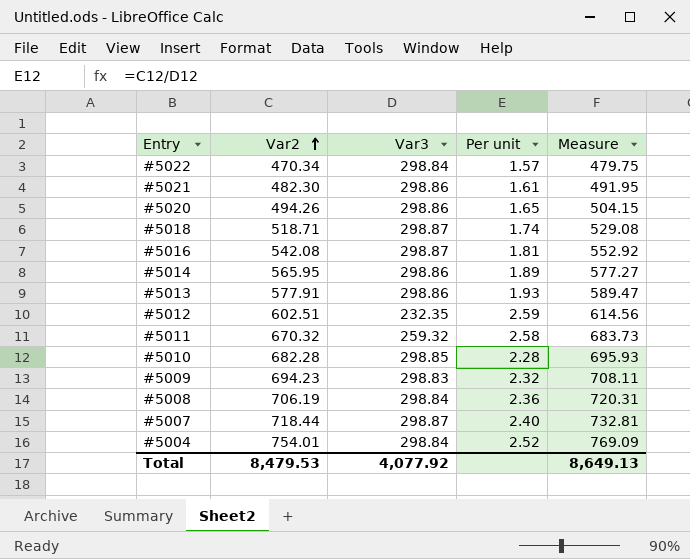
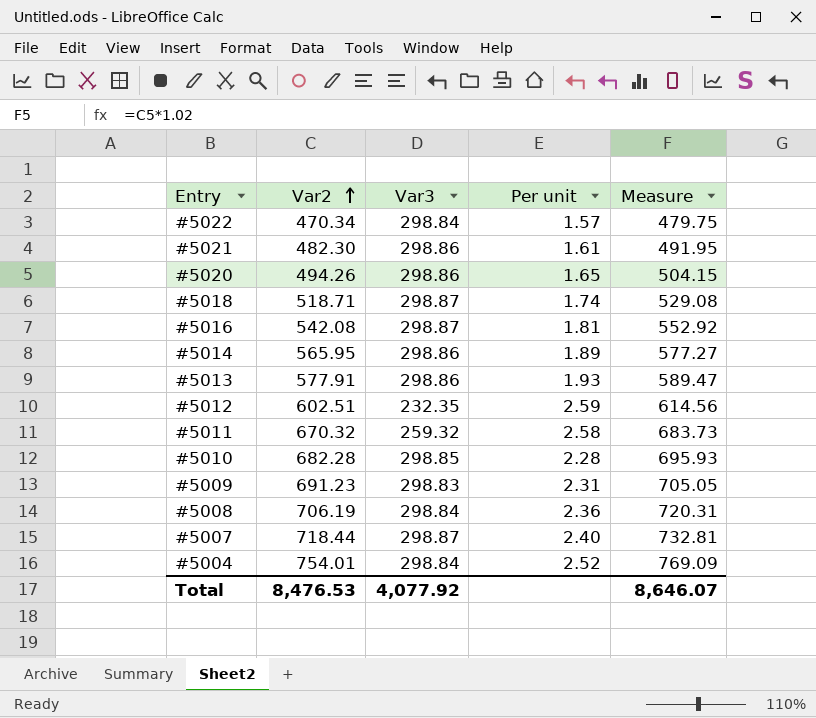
#5009 | Var2: 694.23 -> 691.23
#5009 | Per unit: 2.32 -> 2.31
#5009 | Measure: 708.11 -> 705.05
Total | Var2: 8,479.53 -> 8,476.53
Total | Measure: 8,649.13 -> 8,646.07

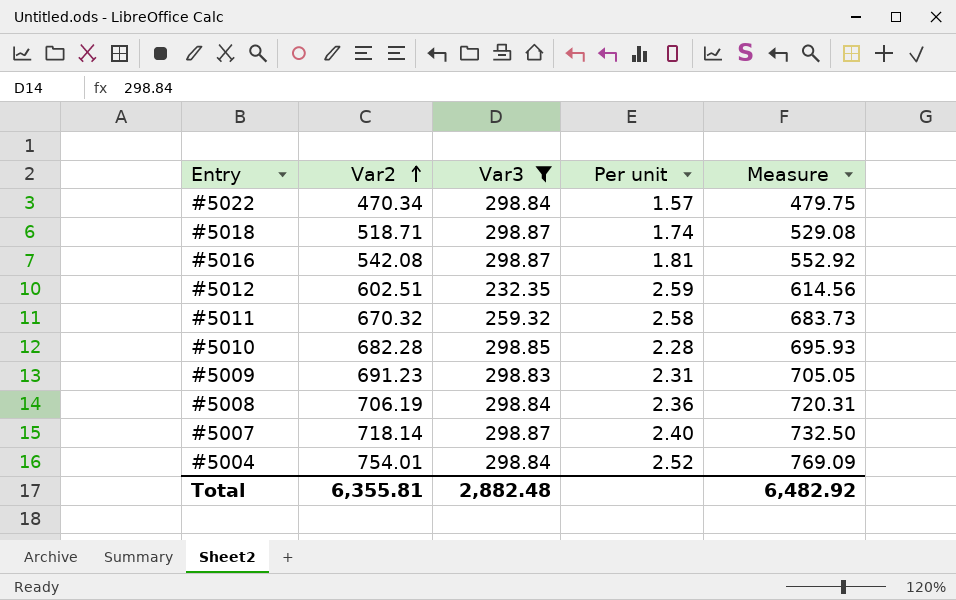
filter: none -> Var3 != 298.86
#5007 | Var2: 718.44 -> 718.14
#5007 | Measure: 732.81 -> 732.50
Total | Var2: 8,476.53 -> 6,355.81
Total | Var3: 4,077.92 -> 2,882.48
Total | Measure: 8,646.07 -> 6,482.92

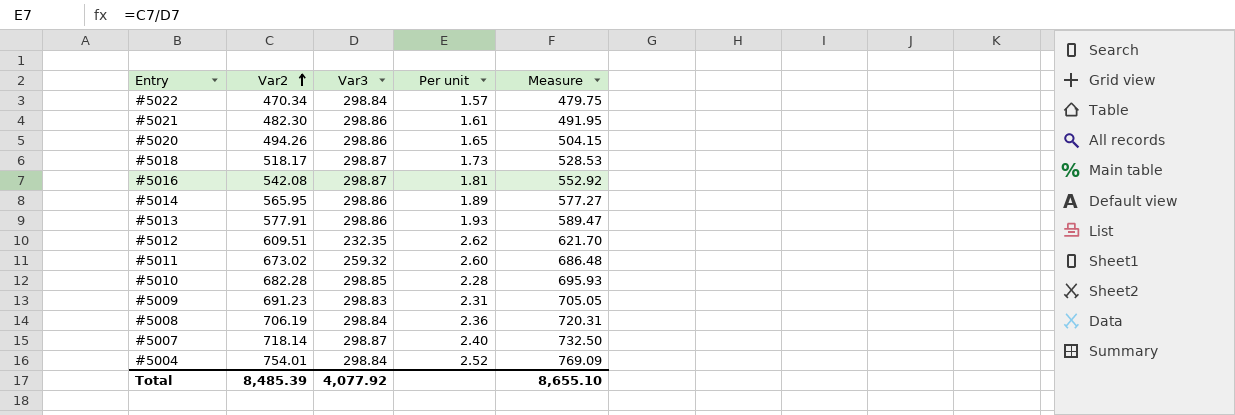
filter: Var3 != 298.86 -> none
#5018 | Var2: 518.71 -> 518.17
#5018 | Per unit: 1.74 -> 1.73
#5018 | Measure: 529.08 -> 528.53
#5012 | Var2: 602.51 -> 609.51
#5012 | Per unit: 2.59 -> 2.62
#5012 | Measure: 614.56 -> 621.70
#5011 | Var2: 670.32 -> 673.02
#5011 | Per unit: 2.58 -> 2.60
#5011 | Measure: 683.73 -> 686.48
Total | Var2: 6,355.81 -> 8,485.39
Total | Var3: 2,882.48 -> 4,077.92
Total | Measure: 6,482.92 -> 8,655.10

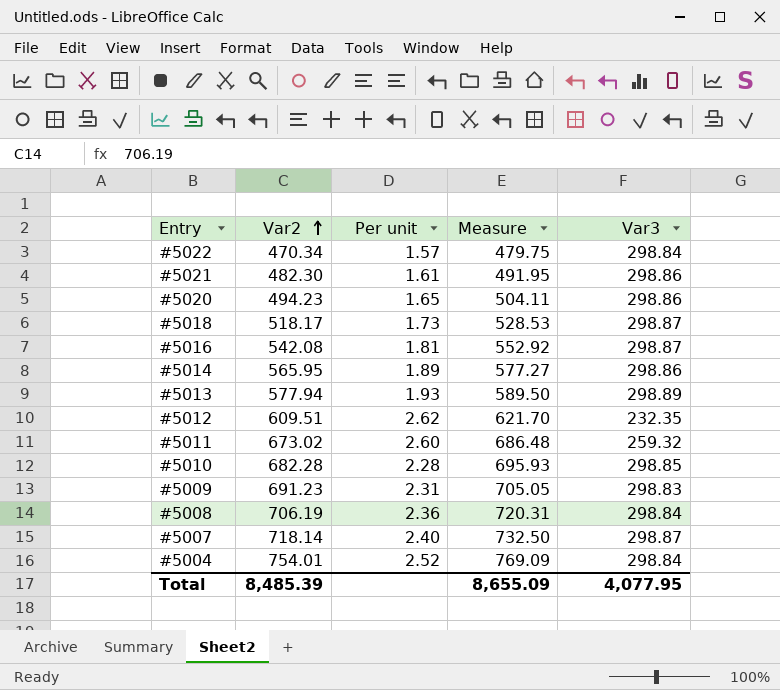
column Var3 | position: 3 -> 5
#5020 | Var2: 494.26 -> 494.23
#5020 | Measure: 504.15 -> 504.11
#5013 | Var2: 577.91 -> 577.94
#5013 | Measure: 589.47 -> 589.50
#5013 | Var3: 298.86 -> 298.89
Total | Measure: 8,655.10 -> 8,655.09
Total | Var3: 4,077.92 -> 4,077.95

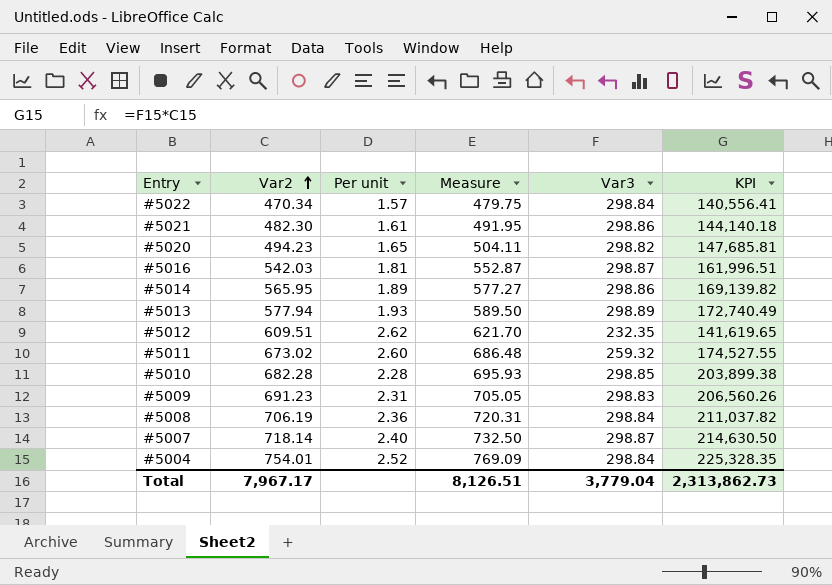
column KPI | formula: none -> [Var2] * [Var3]
row #5018: 518.17 | 1.73 | 528.53 | 298.87 -> none
#5020 | Var3: 298.86 -> 298.82
#5016 | Var2: 542.08 -> 542.03
#5016 | Measure: 552.92 -> 552.87
Total | Var2: 8,485.39 -> 7,967.17
Total | Measure: 8,655.09 -> 8,126.51
Total | Var3: 4,077.95 -> 3,779.04

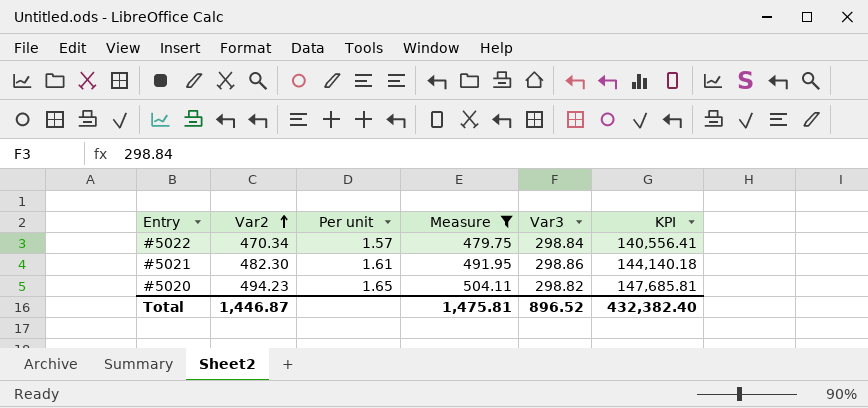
filter: none -> Measure <= 504.11
Total | Var2: 7,967.17 -> 1,446.87
Total | Measure: 8,126.51 -> 1,475.81
Total | Var3: 3,779.04 -> 896.52
Total | KPI: 2,313,862.73 -> 432,382.40

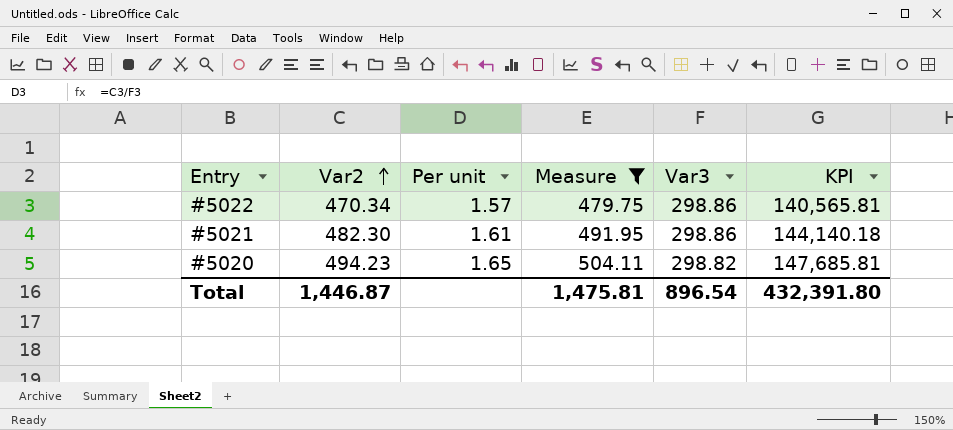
#5022 | Var3: 298.84 -> 298.86
#5022 | KPI: 140,556.41 -> 140,565.81
Total | Var3: 896.52 -> 896.54
Total | KPI: 432,382.40 -> 432,391.80

